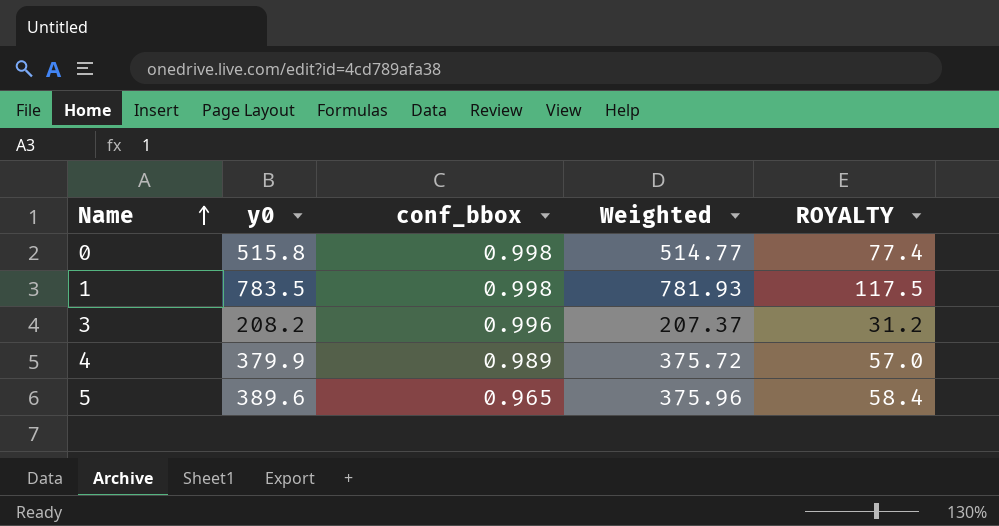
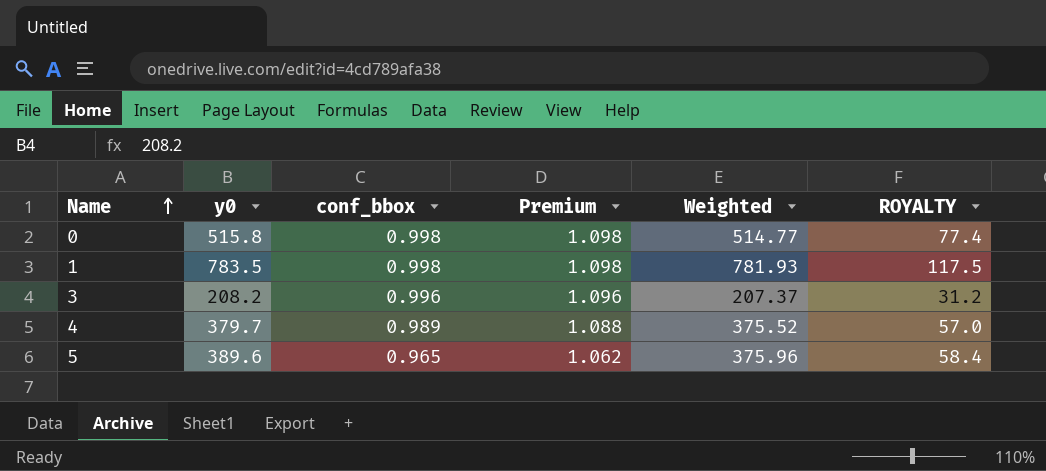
column Premium | formula: none -> [conf_bbox] * 1.1
4 | y0: 379.9 -> 379.7
4 | Weighted: 375.72 -> 375.52

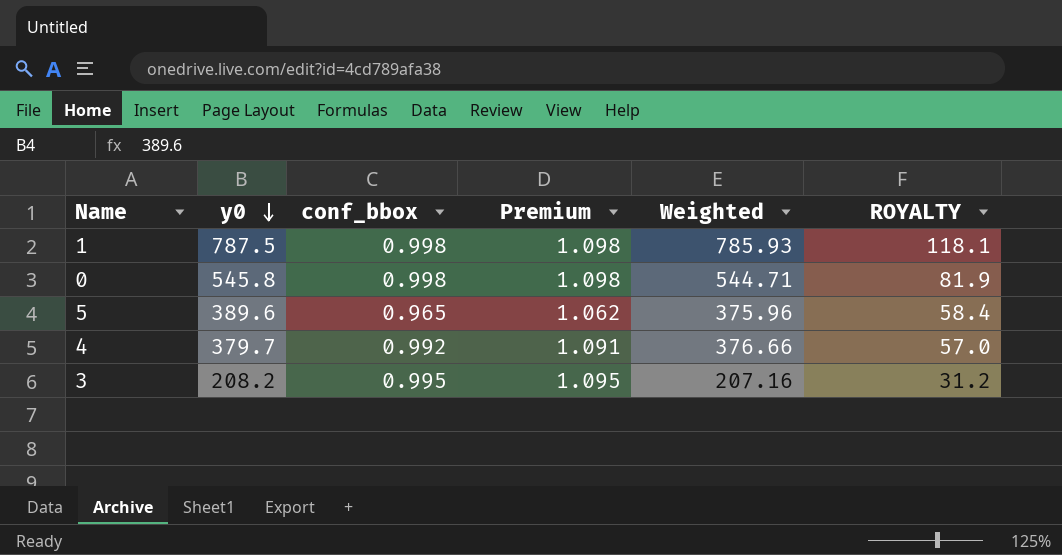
row order: Name ascending -> y0 descending
1 | y0: 783.5 -> 787.5
1 | Weighted: 781.93 -> 785.93
1 | ROYALTY: 117.5 -> 118.1
0 | y0: 515.8 -> 545.8
0 | Weighted: 514.77 -> 544.71
0 | ROYALTY: 77.4 -> 81.9
4 | conf_bbox: 0.989 -> 0.992
4 | Premium: 1.088 -> 1.091
4 | Weighted: 375.52 -> 376.66
3 | conf_bbox: 0.996 -> 0.995
3 | Premium: 1.096 -> 1.095
3 | Weighted: 207.37 -> 207.16

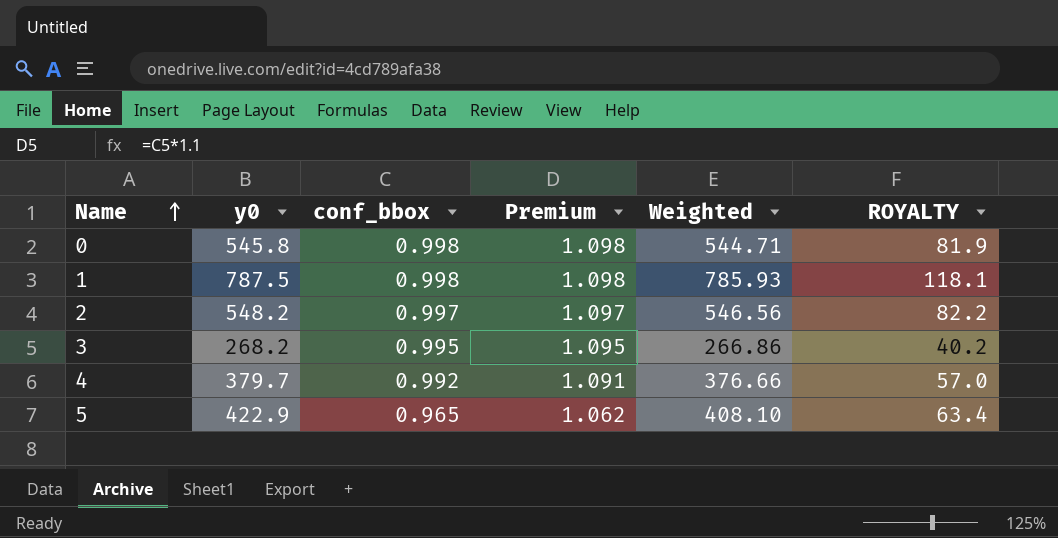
row order: y0 descending -> Name ascending
row 2: none -> 548.2 | 0.997 | 1.097 | 546.56 | 82.2
3 | y0: 208.2 -> 268.2
3 | Weighted: 207.16 -> 266.86
3 | ROYALTY: 31.2 -> 40.2
5 | y0: 389.6 -> 422.9
5 | Weighted: 375.96 -> 408.10
5 | ROYALTY: 58.4 -> 63.4

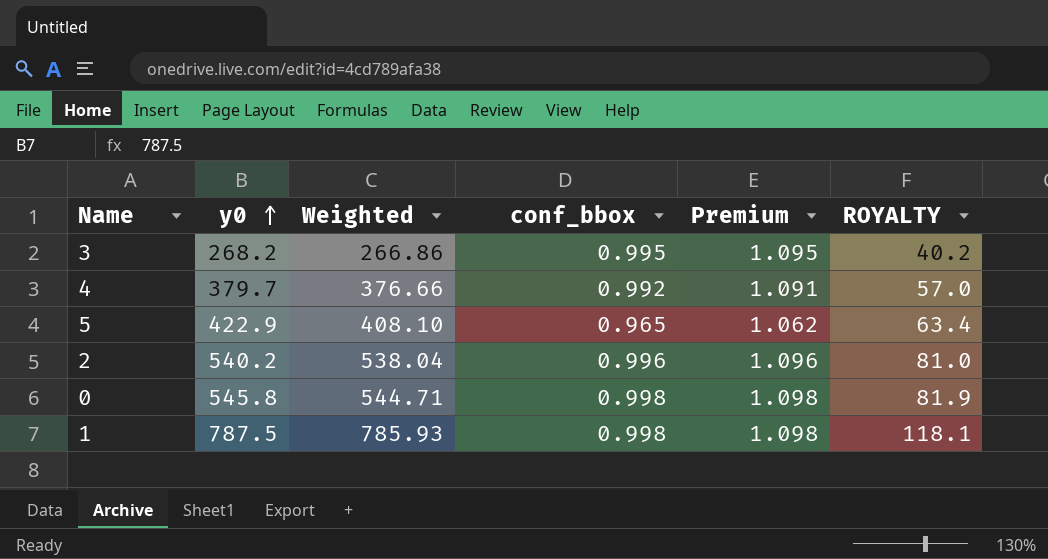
row order: Name ascending -> y0 ascending
column Weighted | position: 5 -> 3
2 | y0: 548.2 -> 540.2
2 | Weighted: 546.56 -> 538.04
2 | conf_bbox: 0.997 -> 0.996
2 | Premium: 1.097 -> 1.096
2 | ROYALTY: 82.2 -> 81.0

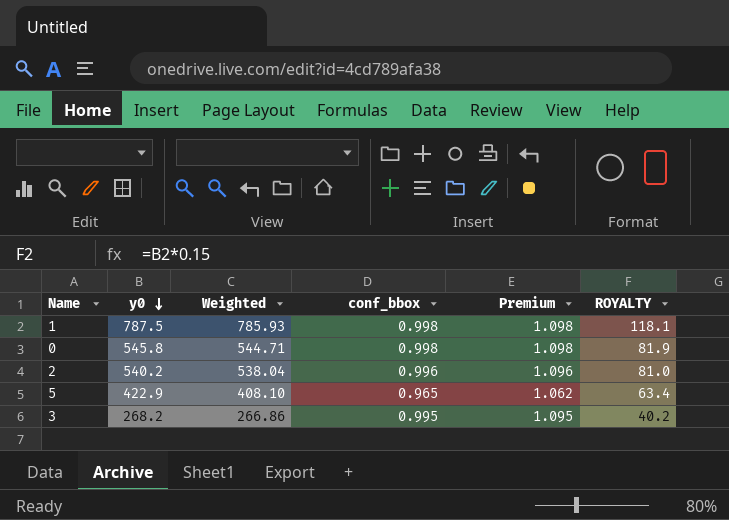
row order: y0 ascending -> y0 descending
row 4: 379.7 | 376.66 | 0.992 | 1.091 | 57.0 -> none

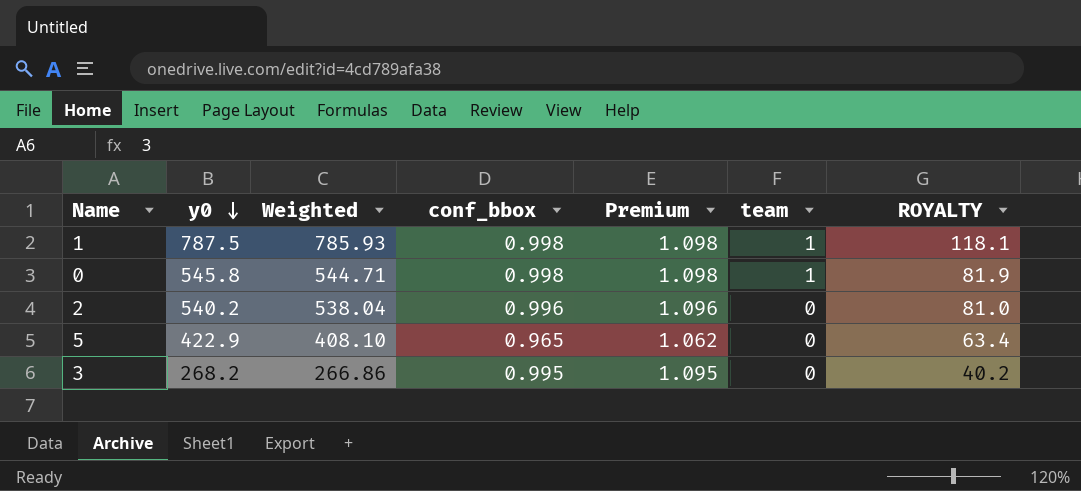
column team | position: none -> 6

